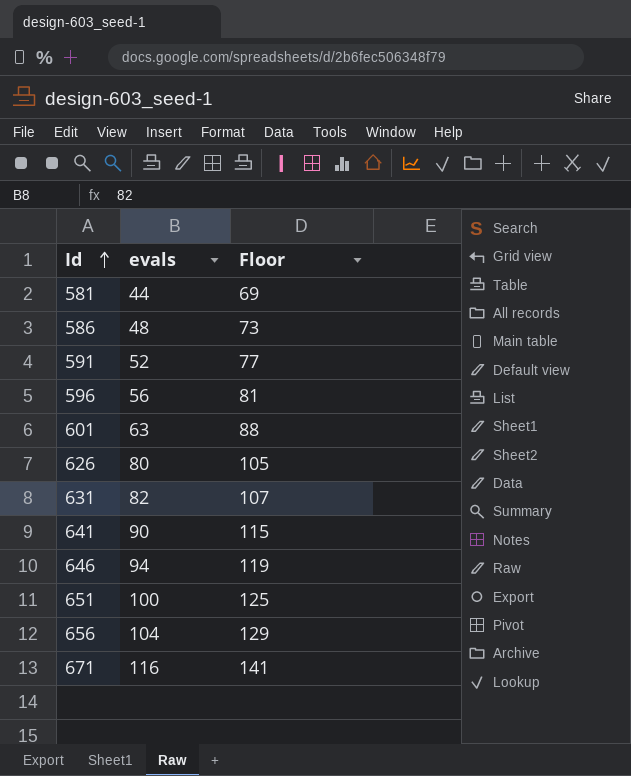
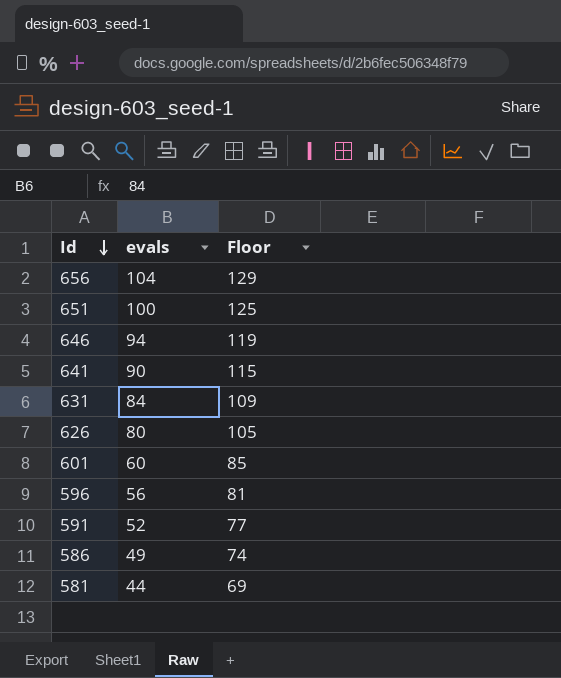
row order: Id ascending -> Id descending
row 671: 116 | 141 -> none
631 | evals: 82 -> 84
631 | Floor: 107 -> 109
601 | evals: 63 -> 60
601 | Floor: 88 -> 85
586 | evals: 48 -> 49
586 | Floor: 73 -> 74

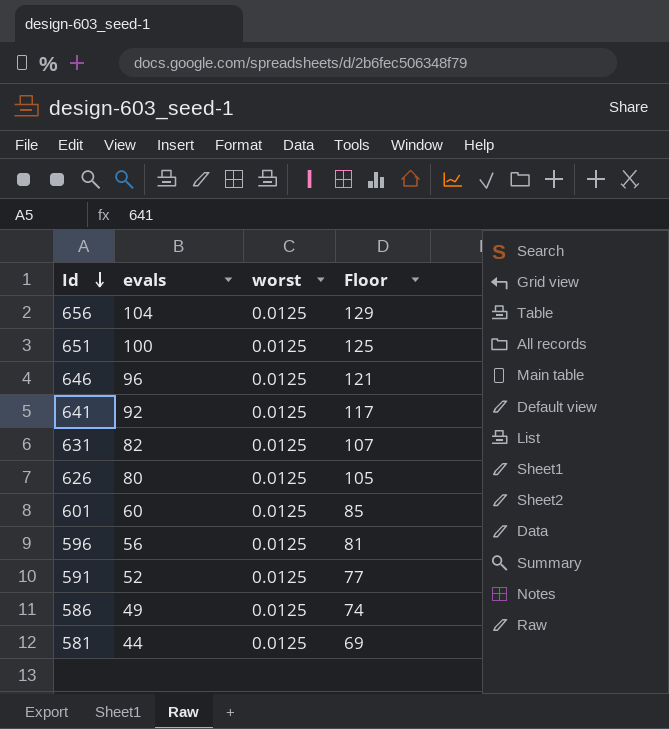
column worst | position: none -> 3
646 | evals: 94 -> 96
646 | Floor: 119 -> 121
641 | evals: 90 -> 92
641 | Floor: 115 -> 117
631 | evals: 84 -> 82
631 | Floor: 109 -> 107

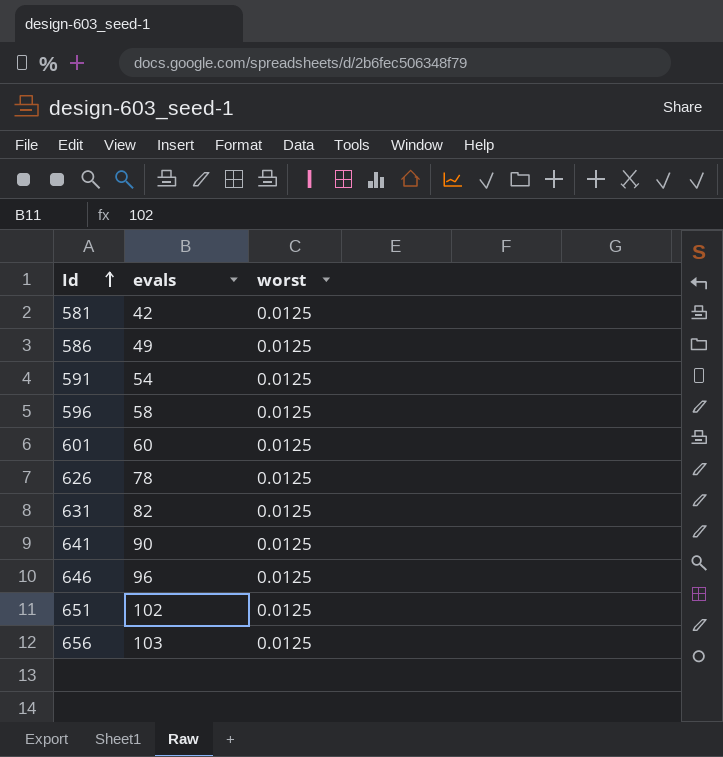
row order: Id descending -> Id ascending
column Floor | formula: [evals] + 25 -> none
581 | evals: 44 -> 42
591 | evals: 52 -> 54
596 | evals: 56 -> 58
626 | evals: 80 -> 78
641 | evals: 92 -> 90
651 | evals: 100 -> 102
656 | evals: 104 -> 103

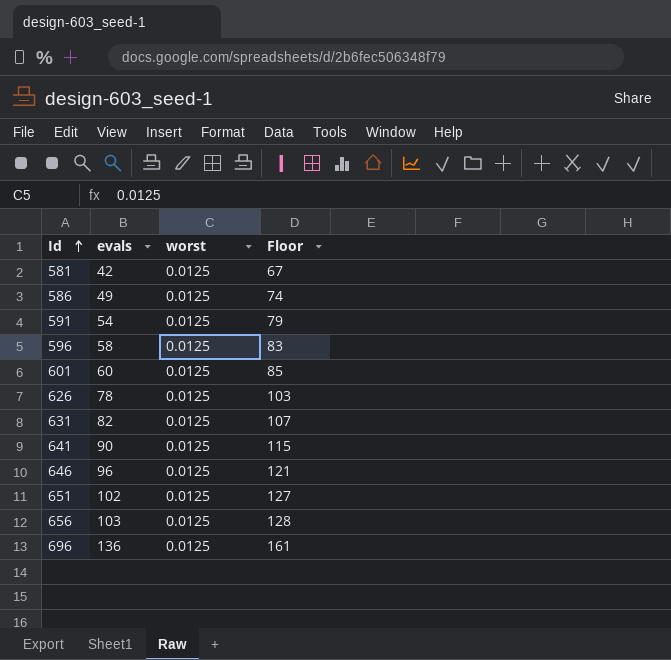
column Floor | formula: none -> [evals] + 25
row 696: none -> 136 | 0.0125 | 161

